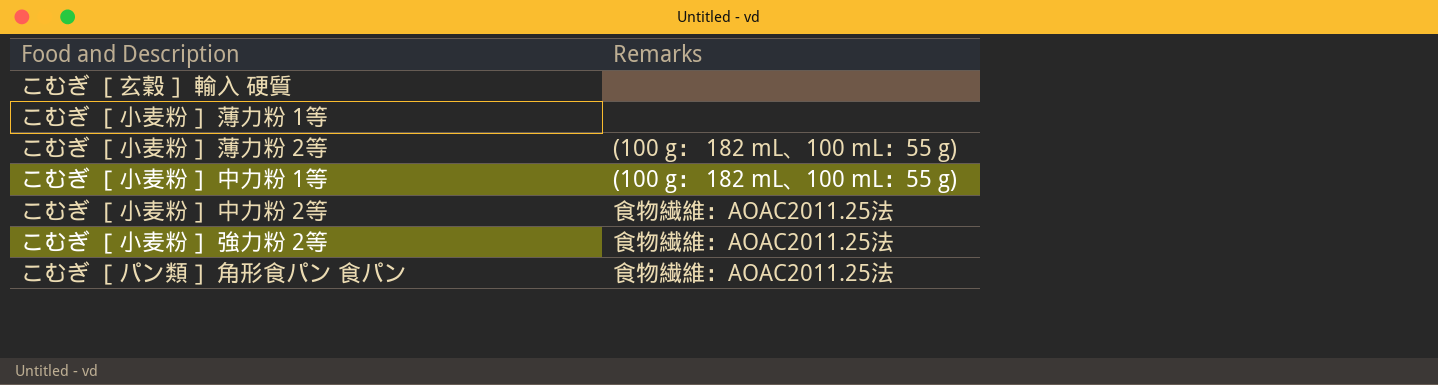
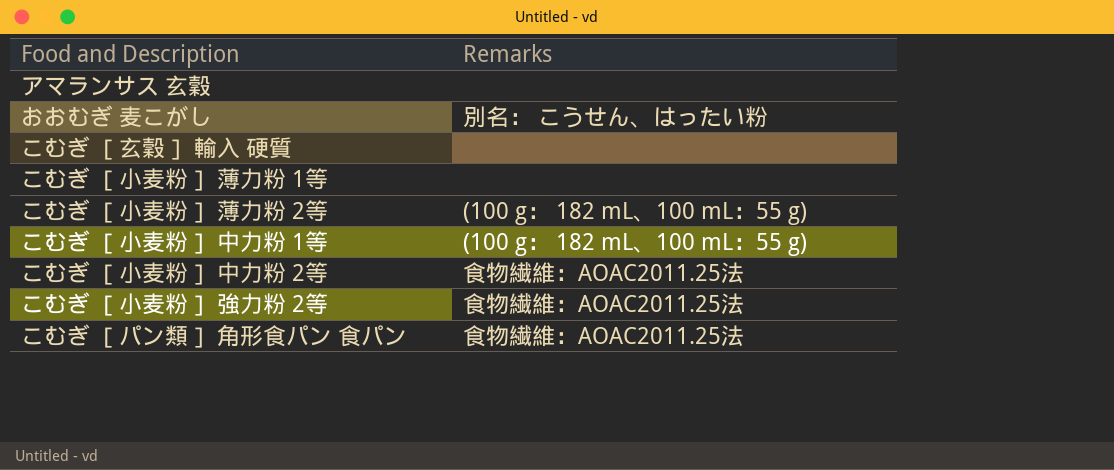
row アマランサス 玄穀: none -> none
row おおむぎ 麦こがし: none -> 別名： こうせん、はったい粉

